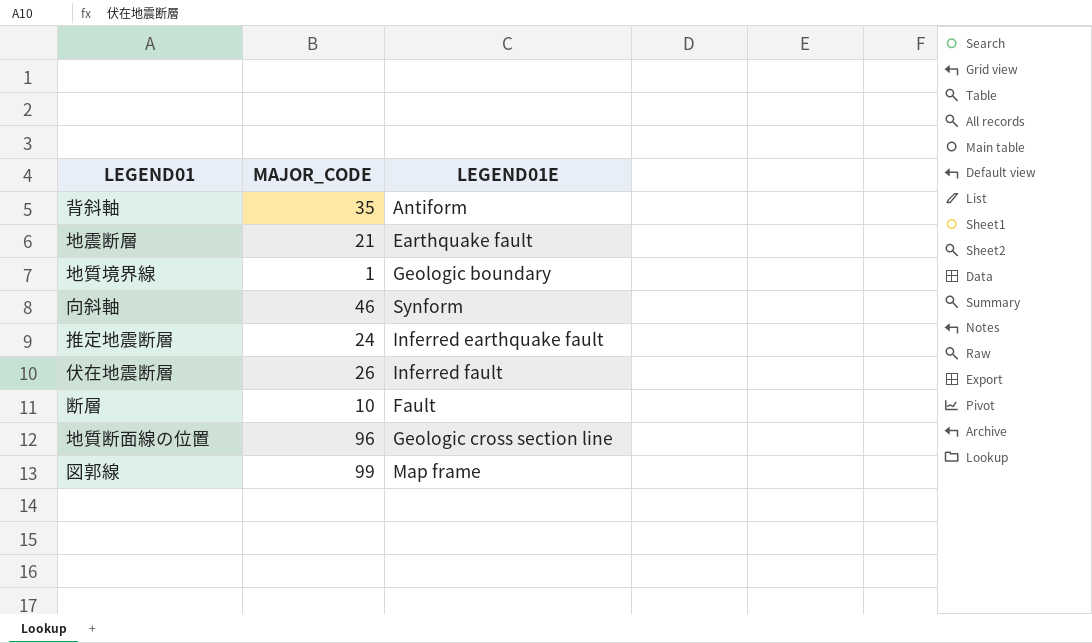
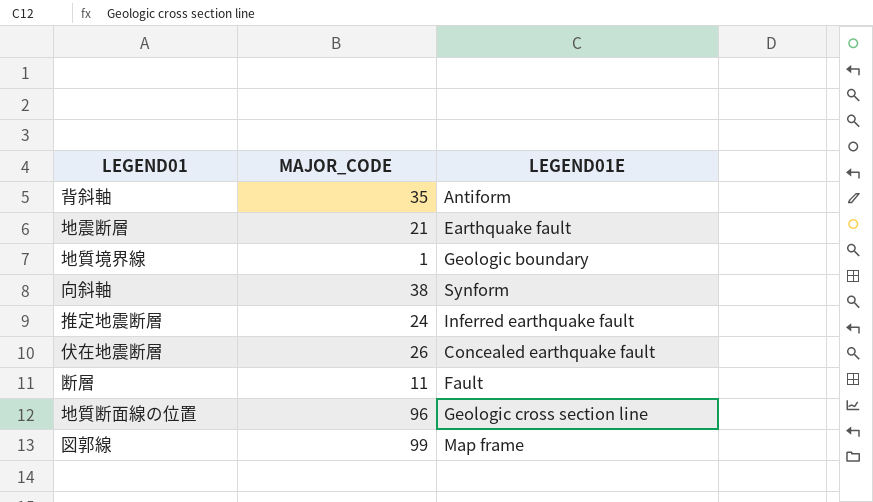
向斜軸 | MAJOR_CODE: 46 -> 38
伏在地震断層 | LEGEND01E: Inferred fault -> Concealed earthquake fault
断層 | MAJOR_CODE: 10 -> 11

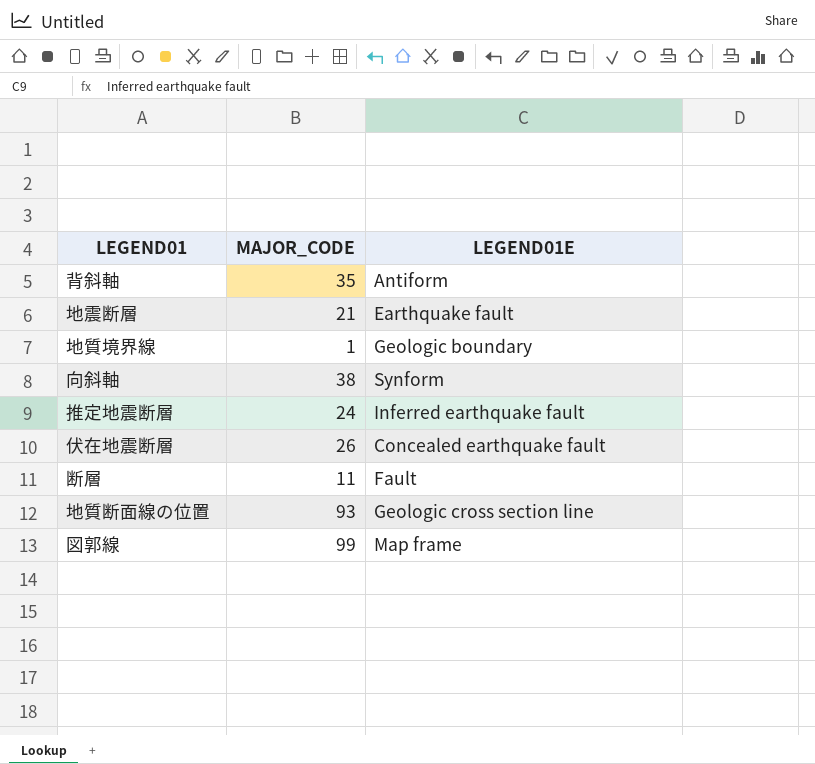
地質断面線の位置 | MAJOR_CODE: 96 -> 93

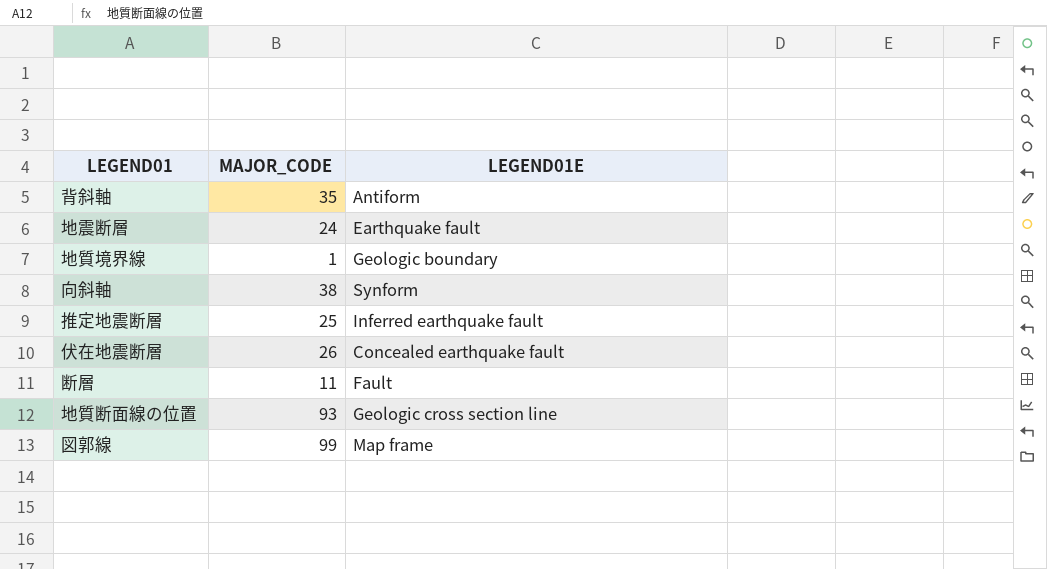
地震断層 | MAJOR_CODE: 21 -> 24
推定地震断層 | MAJOR_CODE: 24 -> 25

